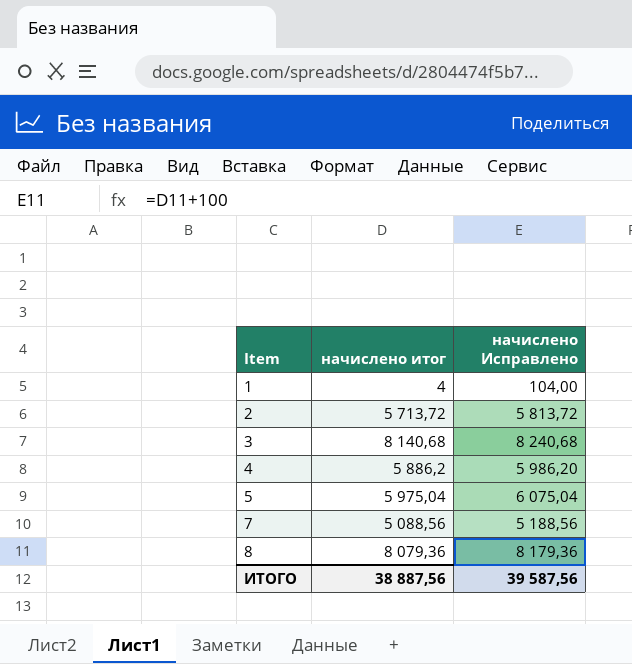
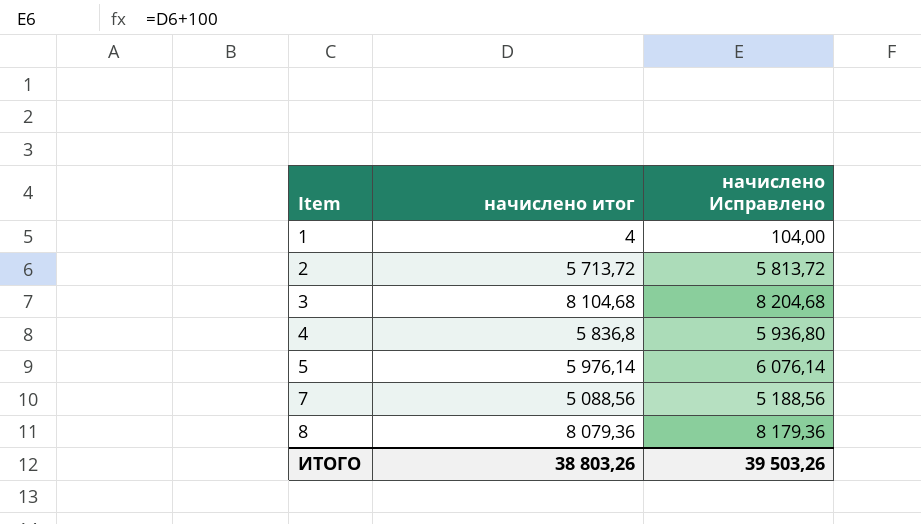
3 | начислено итог: 8 140,68 -> 8 104,68
3 | начислено Исправлено: 8 240,68 -> 8 204,68
4 | начислено итог: 5 886,2 -> 5 836,8
4 | начислено Исправлено: 5 986,20 -> 5 936,80
5 | начислено итог: 5 975,04 -> 5 976,14
5 | начислено Исправлено: 6 075,04 -> 6 076,14
ИТОГО | начислено итог: 38 887,56 -> 38 803,26
ИТОГО | начислено Исправлено: 39 587,56 -> 39 503,26

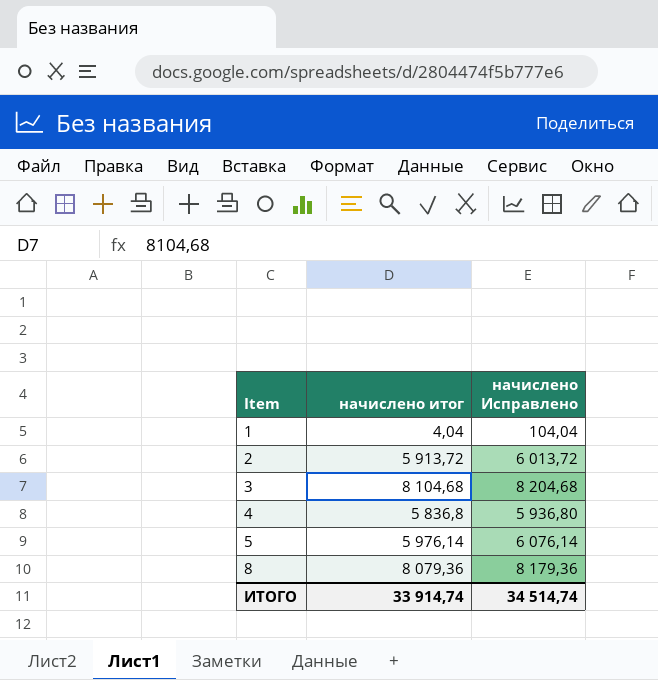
row 7: 5 088,56 | 5 188,56 -> none
1 | начислено итог: 4 -> 4,04
1 | начислено Исправлено: 104,00 -> 104,04
2 | начислено итог: 5 713,72 -> 5 913,72
2 | начислено Исправлено: 5 813,72 -> 6 013,72
ИТОГО | начислено итог: 38 803,26 -> 33 914,74
ИТОГО | начислено Исправлено: 39 503,26 -> 34 514,74

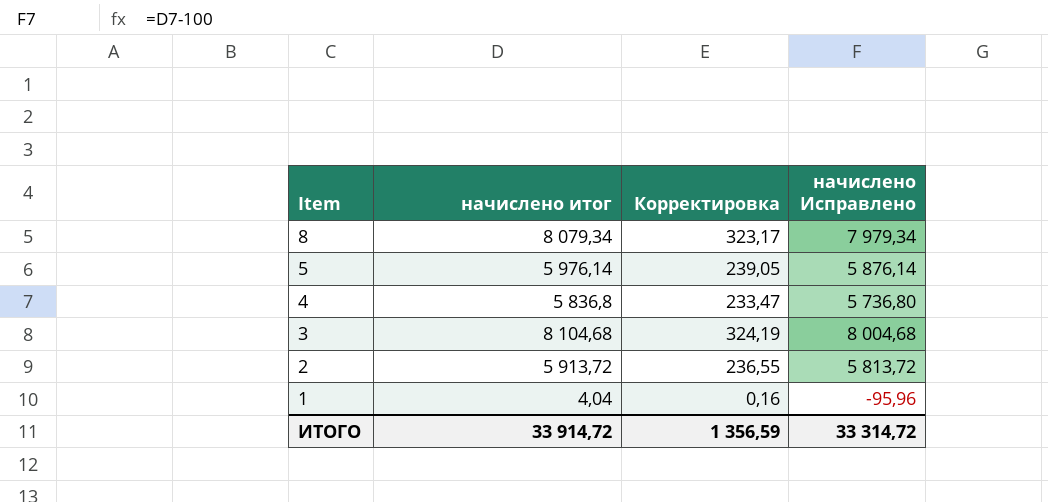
row order: Item ascending -> Item descending
column Корректировка | formula: none -> [начислено итог] * 0,04
column начислено Исправлено | formula: [начислено итог] + 100 -> [начислено итог] - 100
8 | начислено итог: 8 079,36 -> 8 079,34
ИТОГО | начислено итог: 33 914,74 -> 33 914,72
ИТОГО | начислено Исправлено: 34 514,74 -> 33 314,72

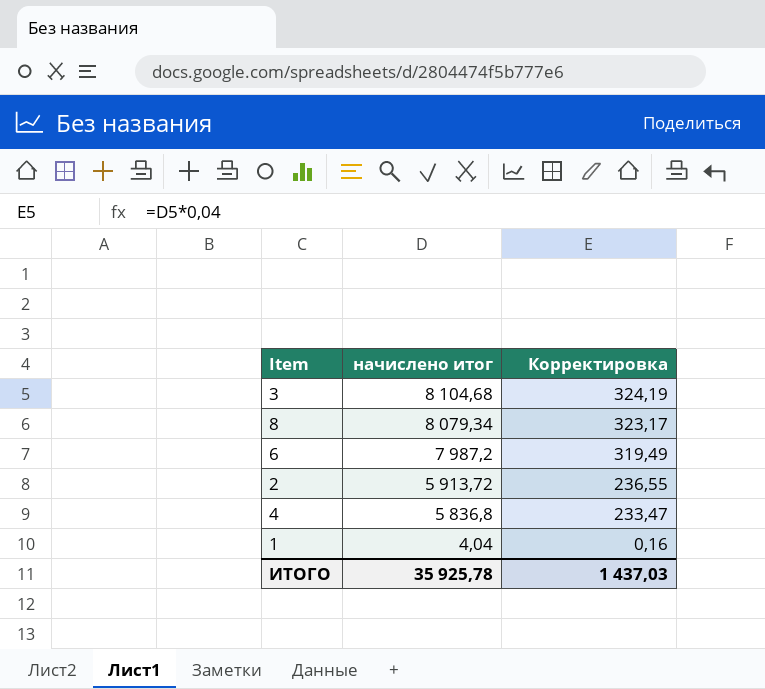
row order: Item descending -> начислено итог descending
column начислено Исправлено | formula: [начислено итог] - 100 -> none
row 5: 5 976,14 | 239,05 | 5 876,14 -> none
row 6: none -> 7 987,2 | 319,49
ИТОГО | начислено итог: 33 914,72 -> 35 925,78
ИТОГО | Корректировка: 1 356,59 -> 1 437,03

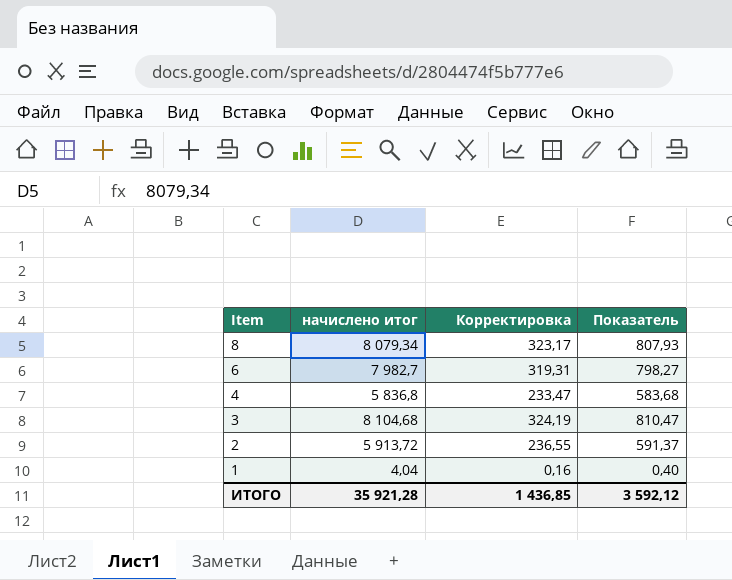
row order: начислено итог descending -> Item descending
column Показатель | formula: none -> [начислено итог] * 0,1
6 | начислено итог: 7 987,2 -> 7 982,7
6 | Корректировка: 319,49 -> 319,31
ИТОГО | начислено итог: 35 925,78 -> 35 921,28
ИТОГО | Корректировка: 1 437,03 -> 1 436,85

